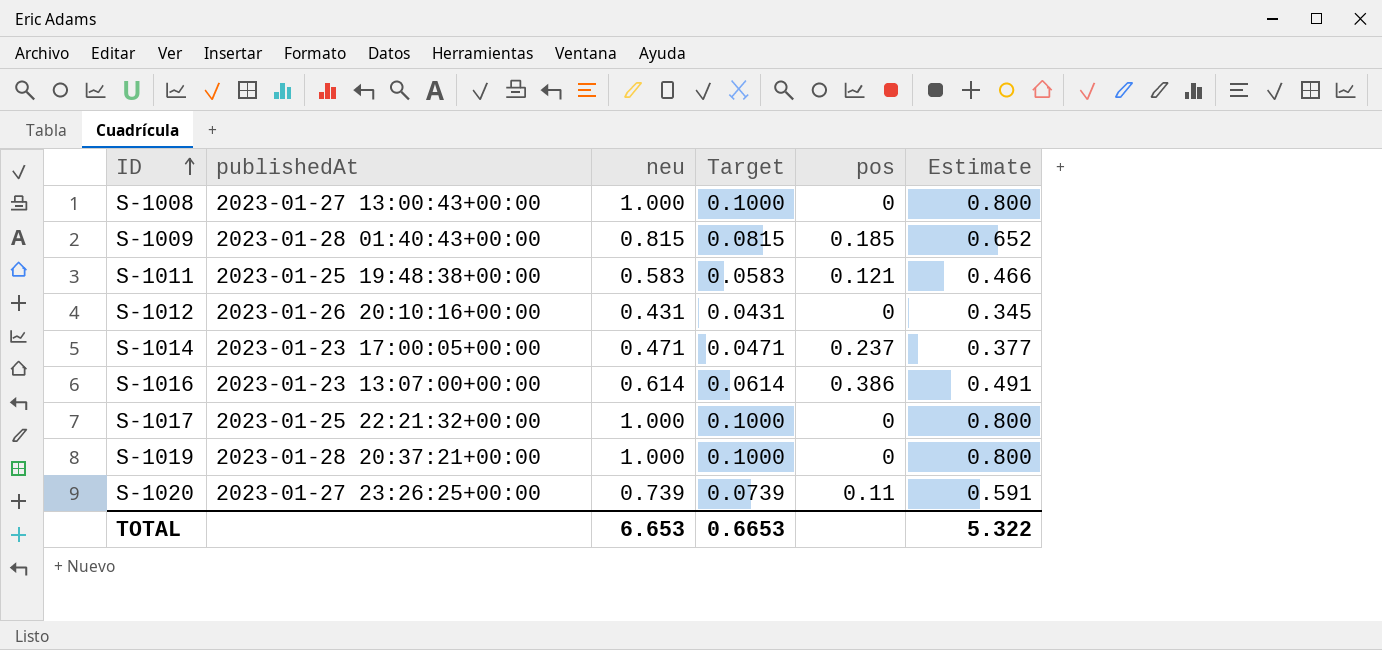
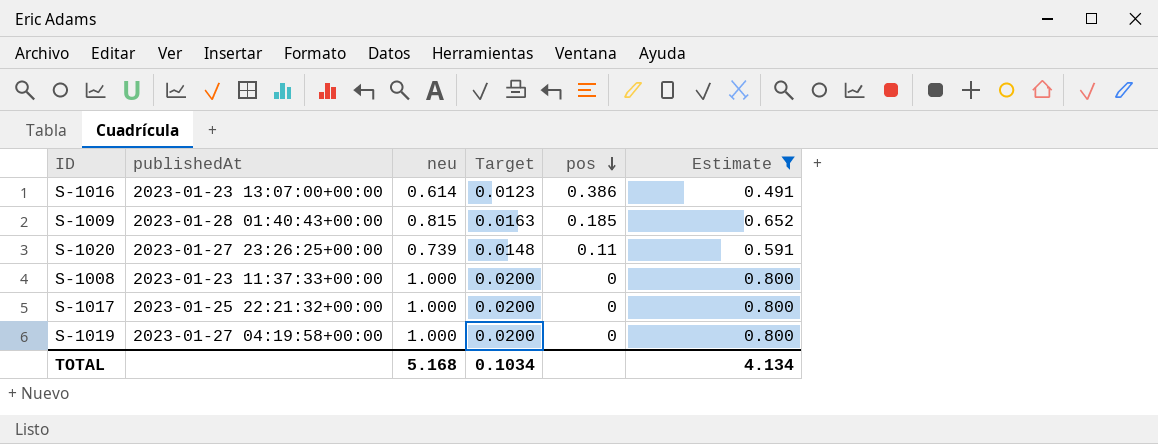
filter: none -> Estimate >= 0.491
row order: ID ascending -> pos descending
column Target | formula: [neu] * 0.1 -> [neu] * 0.02
S-1008 | publishedAt: 2023-01-27 13:00:43+00:00 -> 2023-01-23 11:37:33+00:00
S-1019 | publishedAt: 2023-01-28 20:37:21+00:00 -> 2023-01-27 04:19:58+00:00
TOTAL | neu: 6.653 -> 5.168
TOTAL | Target: 0.6653 -> 0.1034
TOTAL | Estimate: 5.322 -> 4.134

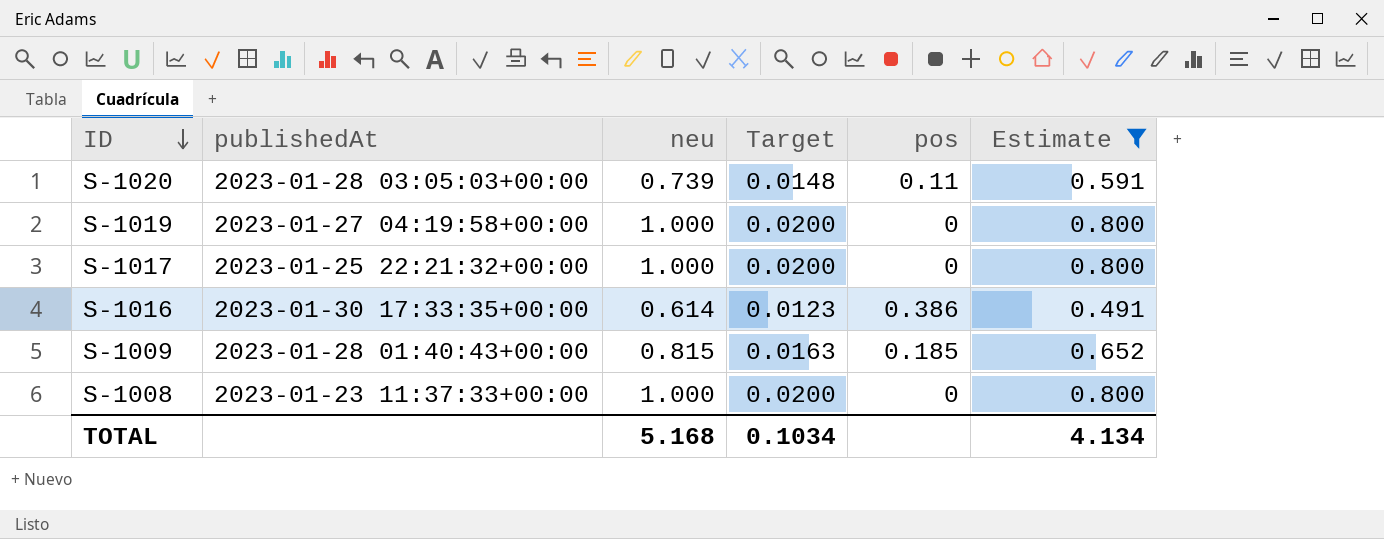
row order: pos descending -> ID descending
S-1020 | publishedAt: 2023-01-27 23:26:25+00:00 -> 2023-01-28 03:05:03+00:00
S-1016 | publishedAt: 2023-01-23 13:07:00+00:00 -> 2023-01-30 17:33:35+00:00

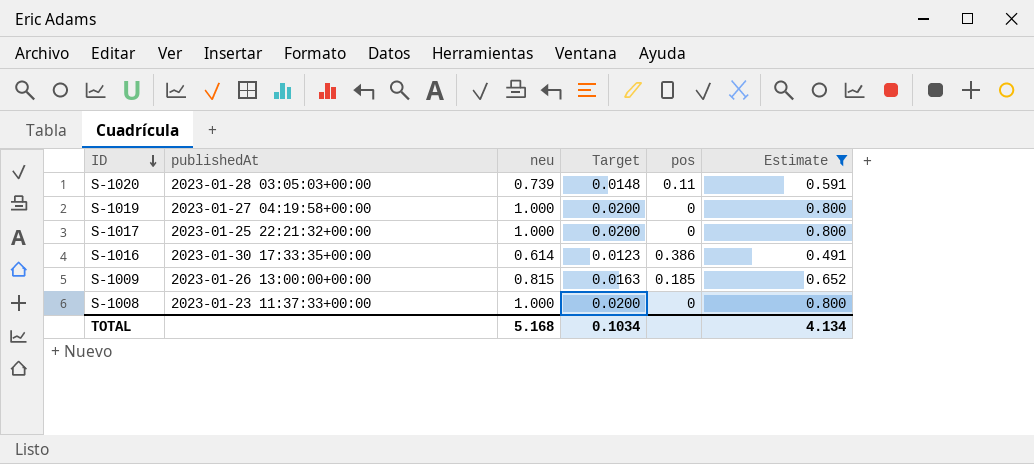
S-1009 | publishedAt: 2023-01-28 01:40:43+00:00 -> 2023-01-26 13:00:00+00:00

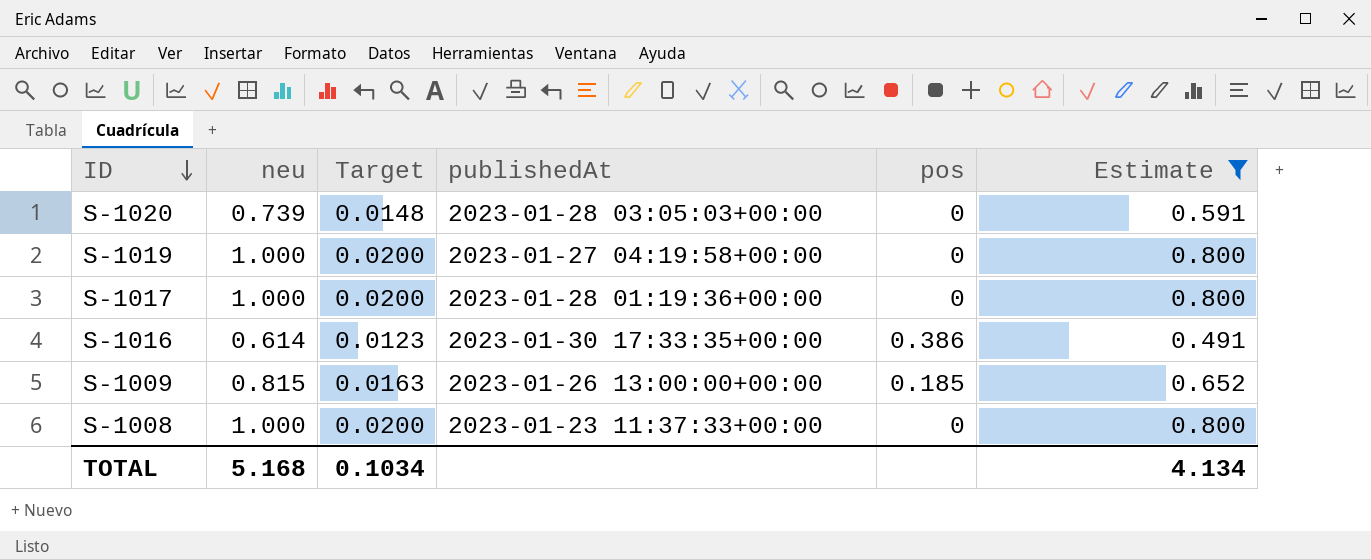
column publishedAt | position: 2 -> 4
S-1020 | pos: 0.11 -> 0
S-1017 | publishedAt: 2023-01-25 22:21:32+00:00 -> 2023-01-28 01:19:36+00:00

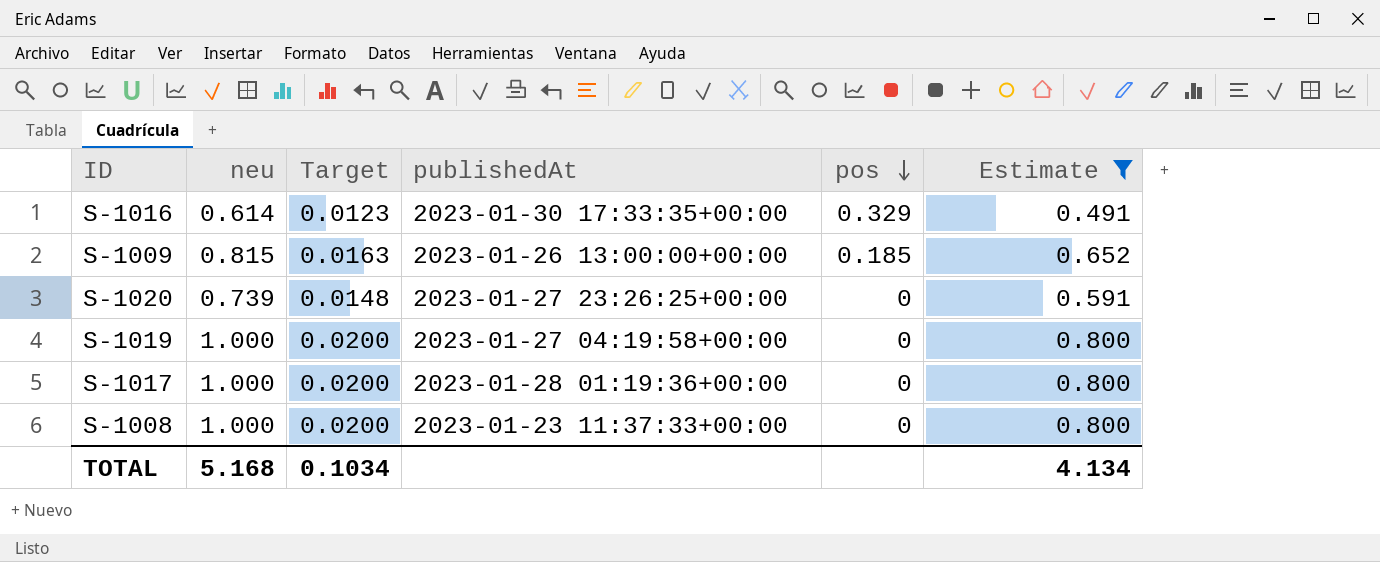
row order: ID descending -> pos descending
S-1016 | pos: 0.386 -> 0.329
S-1020 | publishedAt: 2023-01-28 03:05:03+00:00 -> 2023-01-27 23:26:25+00:00

